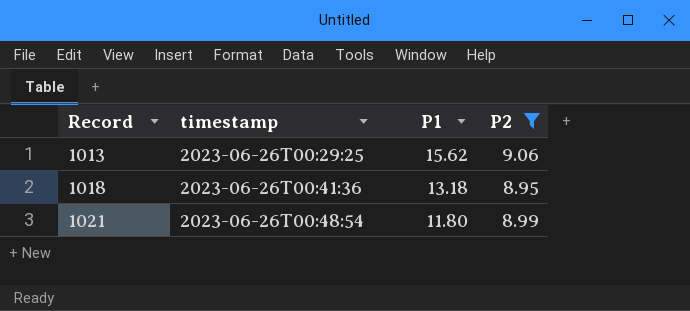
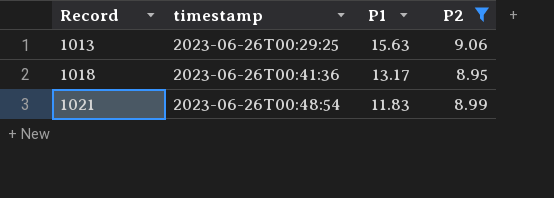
1013 | P1: 15.62 -> 15.63
1018 | P1: 13.18 -> 13.17
1021 | P1: 11.80 -> 11.83

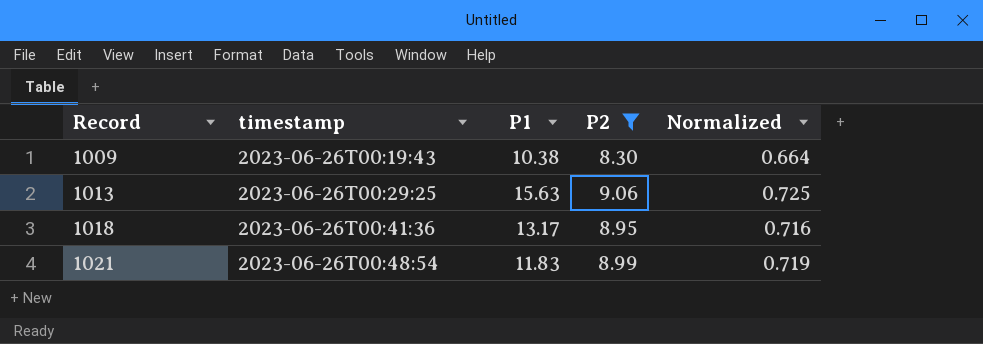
column Normalized | formula: none -> [P2] * 0.08
row 1009: none -> 2023-06-26T00:19:43 | 10.38 | 8.30 | 0.664

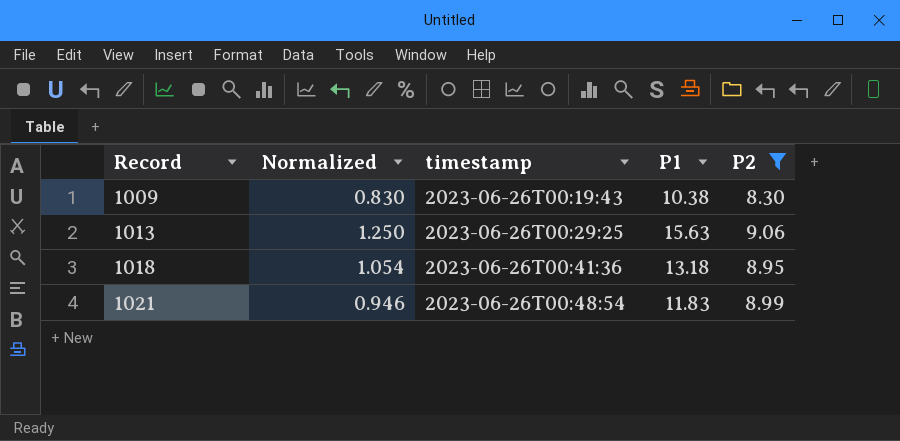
column Normalized | formula: [P2] * 0.08 -> [P1] * 0.08
column Normalized | position: 5 -> 2
1018 | P1: 13.17 -> 13.18

